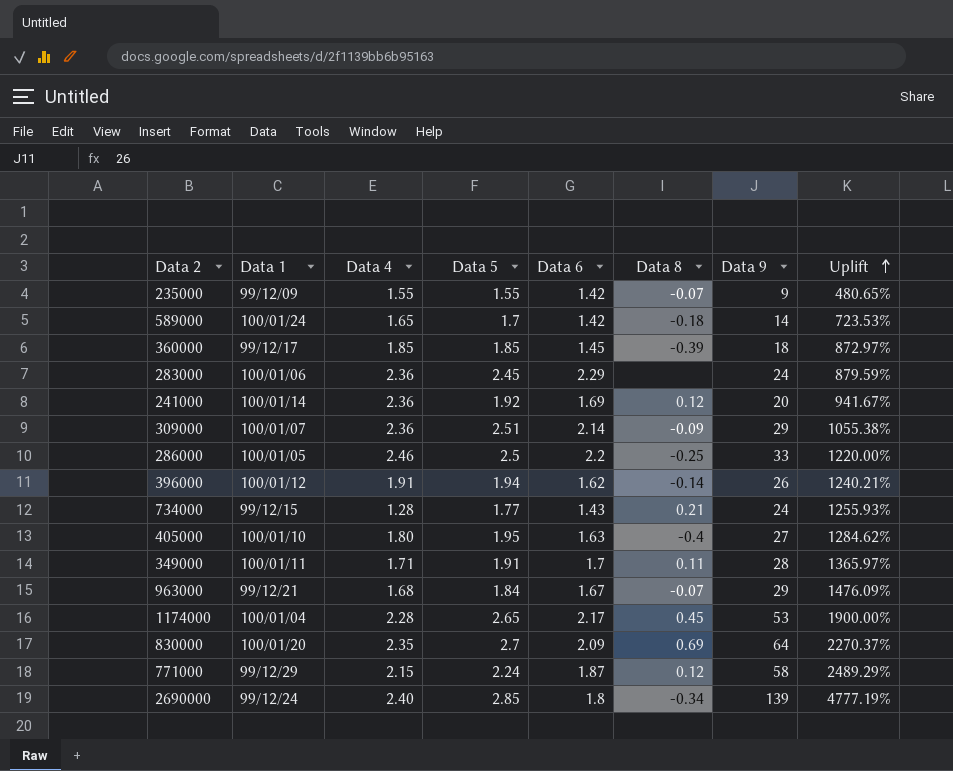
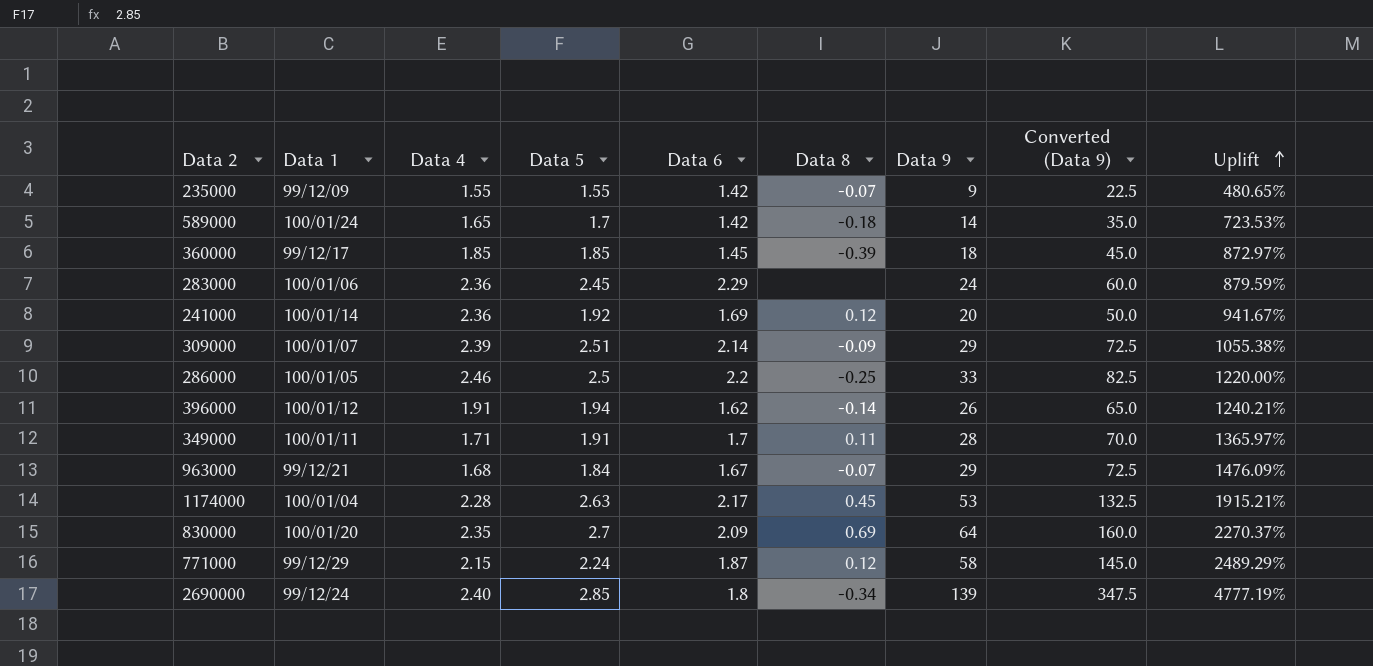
column Converted (Data 9) | formula: none -> [Data 9] * 2.5
row 734000: 99/12/15 | 1.28 | 1.77 | 1.43 | 0.21 | 24 | 1255.93% -> none
row 405000: 100/01/10 | 1.80 | 1.95 | 1.63 | -0.4 | 27 | 1284.62% -> none
309000 | Data 4: 2.36 -> 2.39
1174000 | Data 5: 2.65 -> 2.63
1174000 | Uplift: 1900.00% -> 1915.21%

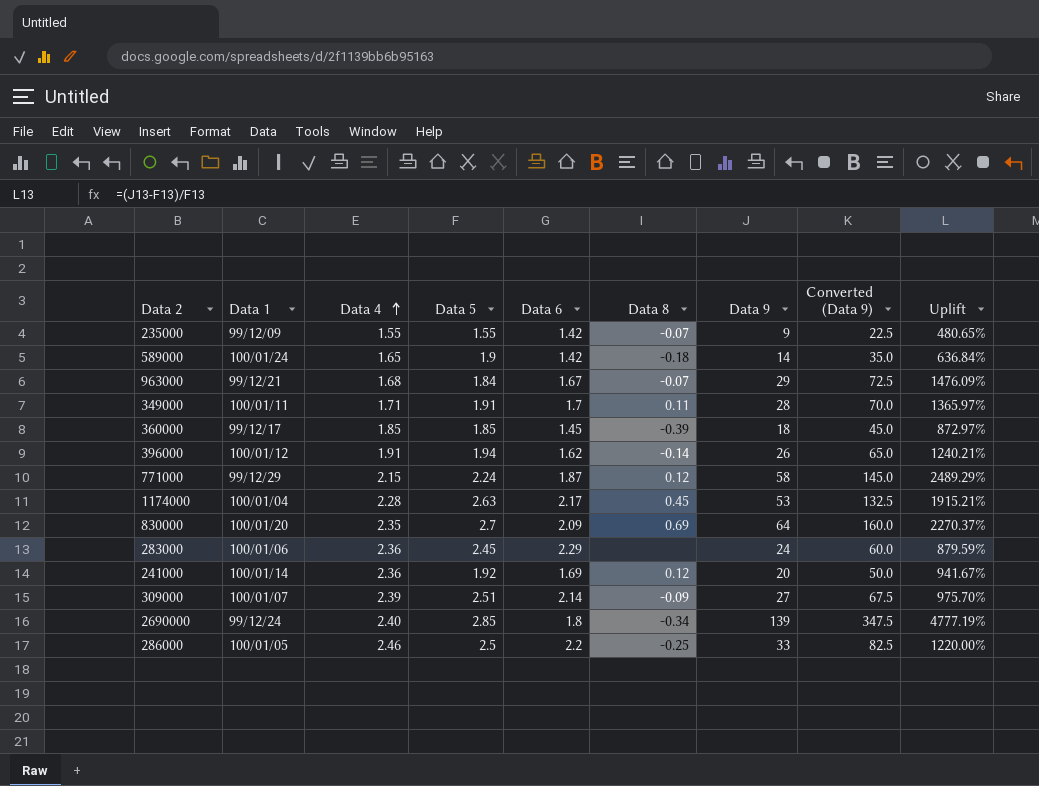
row order: Uplift ascending -> Data 4 ascending
589000 | Data 5: 1.7 -> 1.9
589000 | Uplift: 723.53% -> 636.84%
309000 | Data 9: 29 -> 27
309000 | Converted (Data 9): 72.5 -> 67.5
309000 | Uplift: 1055.38% -> 975.70%

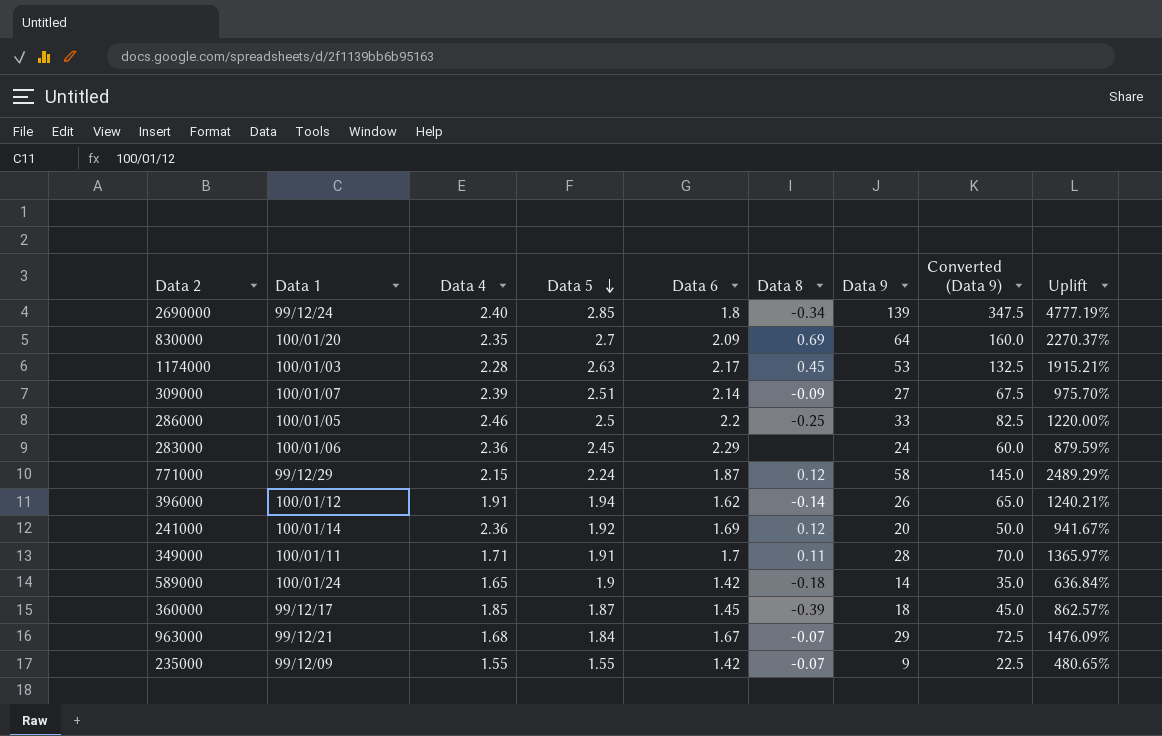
row order: Data 4 ascending -> Data 5 descending
1174000 | Data 1: 100/01/04 -> 100/01/03
360000 | Data 5: 1.85 -> 1.87
360000 | Uplift: 872.97% -> 862.57%

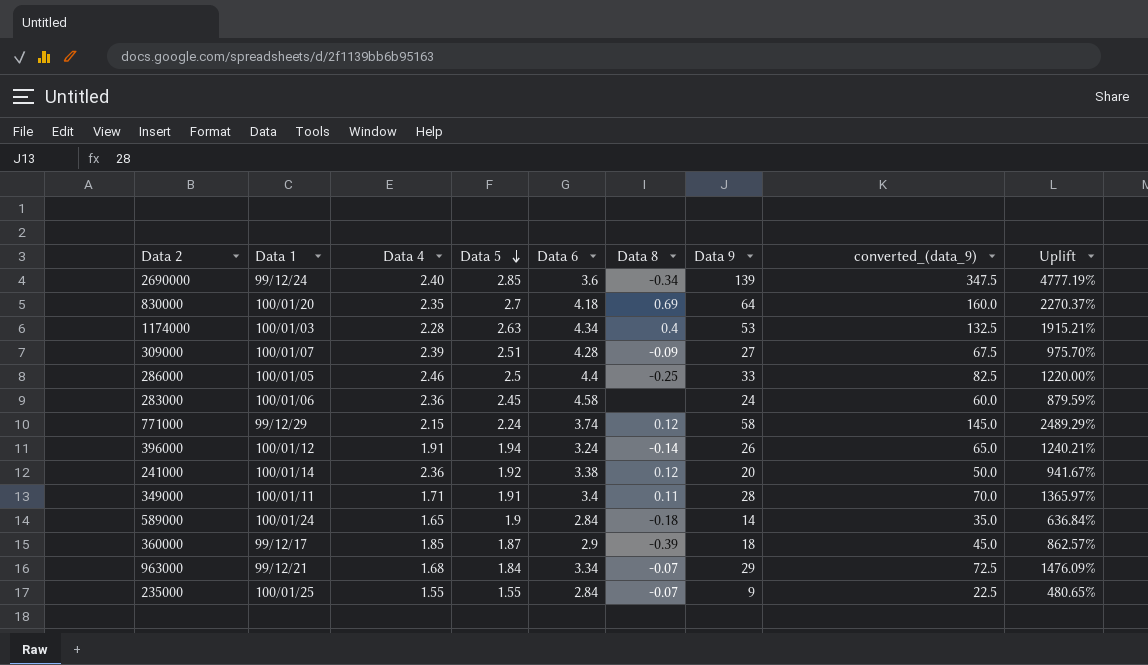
column name: Converted (Data 9) -> converted_(data_9)
2690000 | Data 6: 1.8 -> 3.6
830000 | Data 6: 2.09 -> 4.18
1174000 | Data 6: 2.17 -> 4.34
1174000 | Data 8: 0.45 -> 0.4
309000 | Data 6: 2.14 -> 4.28
286000 | Data 6: 2.2 -> 4.4
283000 | Data 6: 2.29 -> 4.58
771000 | Data 6: 1.87 -> 3.74
396000 | Data 6: 1.62 -> 3.24
241000 | Data 6: 1.69 -> 3.38
349000 | Data 6: 1.7 -> 3.4
589000 | Data 6: 1.42 -> 2.84
360000 | Data 6: 1.45 -> 2.9
963000 | Data 6: 1.67 -> 3.34
235000 | Data 1: 99/12/09 -> 100/01/25
235000 | Data 6: 1.42 -> 2.84

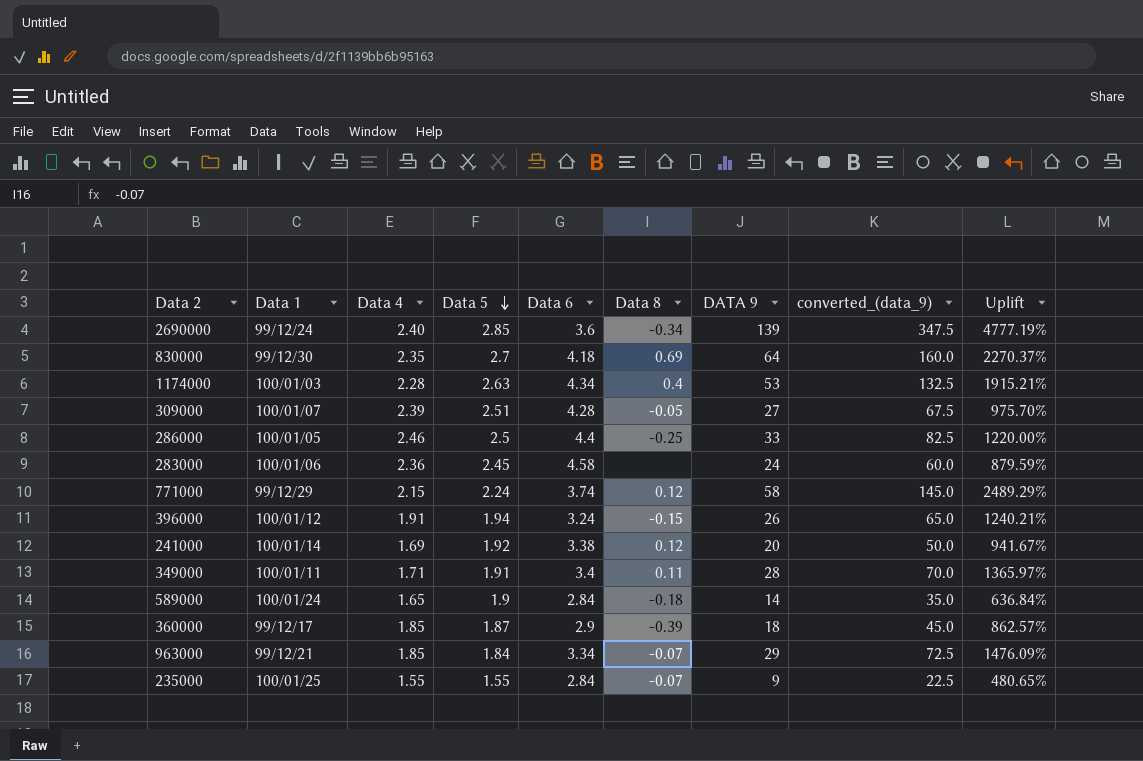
column name: Data 9 -> DATA 9
830000 | Data 1: 100/01/20 -> 99/12/30
309000 | Data 8: -0.09 -> -0.05
396000 | Data 8: -0.14 -> -0.15
241000 | Data 4: 2.36 -> 1.69
963000 | Data 4: 1.68 -> 1.85

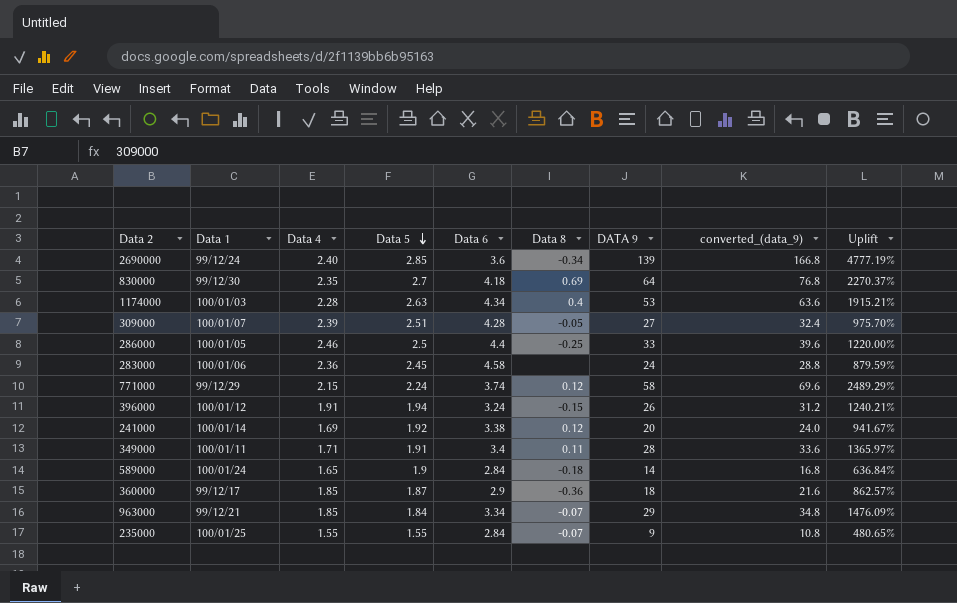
column converted_(data_9) | formula: [DATA 9] * 2.5 -> [DATA 9] * 1.2
360000 | Data 8: -0.39 -> -0.36

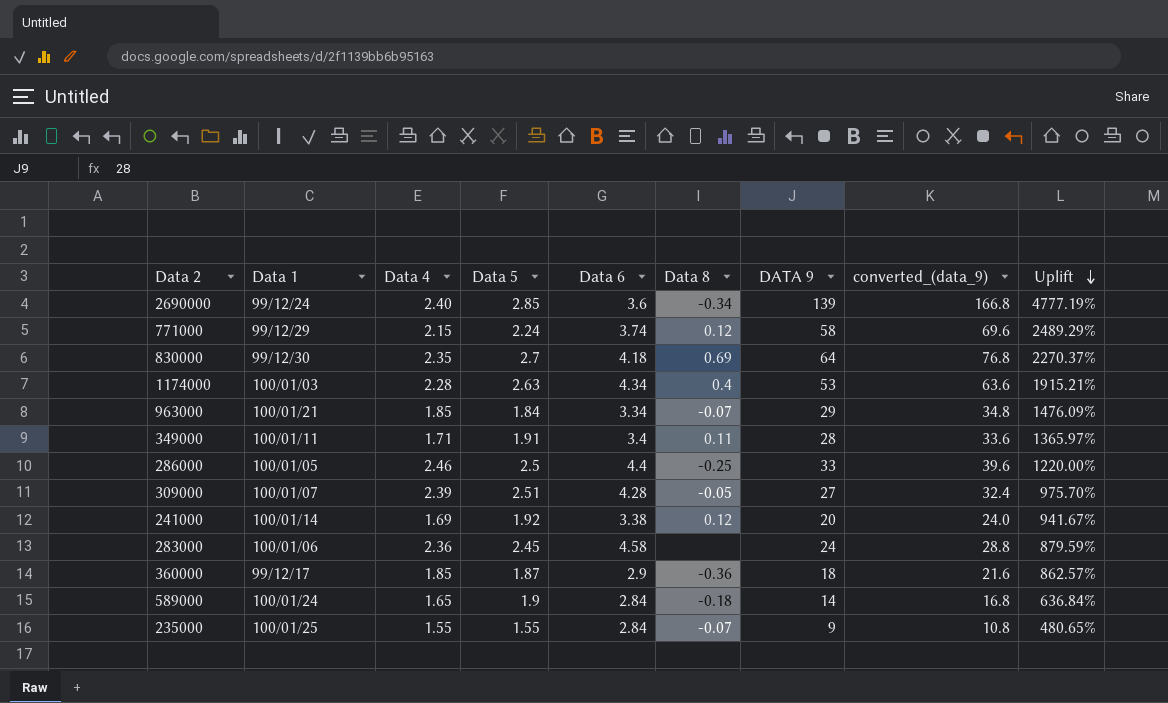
row order: Data 5 descending -> Uplift descending
row 396000: 100/01/12 | 1.91 | 1.94 | 3.24 | -0.15 | 26 | 31.2 | 1240.21% -> none
963000 | Data 1: 99/12/21 -> 100/01/21

